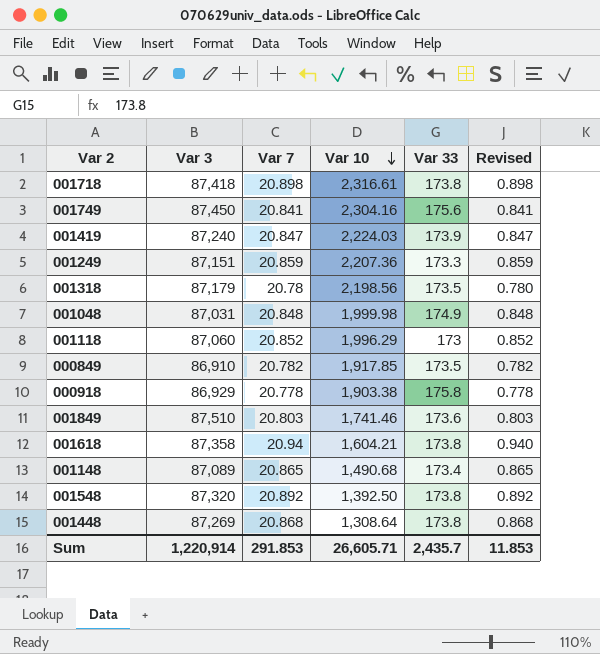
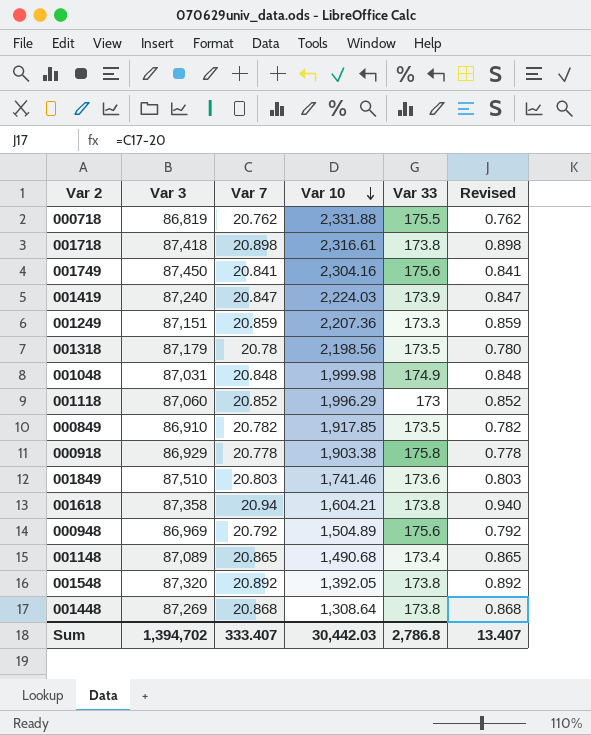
row 000718: none -> 86,819 | 20.762 | 2,331.88 | 175.5 | 0.762
row 000948: none -> 86,969 | 20.792 | 1,504.89 | 175.6 | 0.792
001548 | Var 10: 1,392.50 -> 1,392.05
Sum | Var 3: 1,220,914 -> 1,394,702
Sum | Var 7: 291.853 -> 333.407
Sum | Var 10: 26,605.71 -> 30,442.03
Sum | Var 33: 2,435.7 -> 2,786.8
Sum | Revised: 11.853 -> 13.407

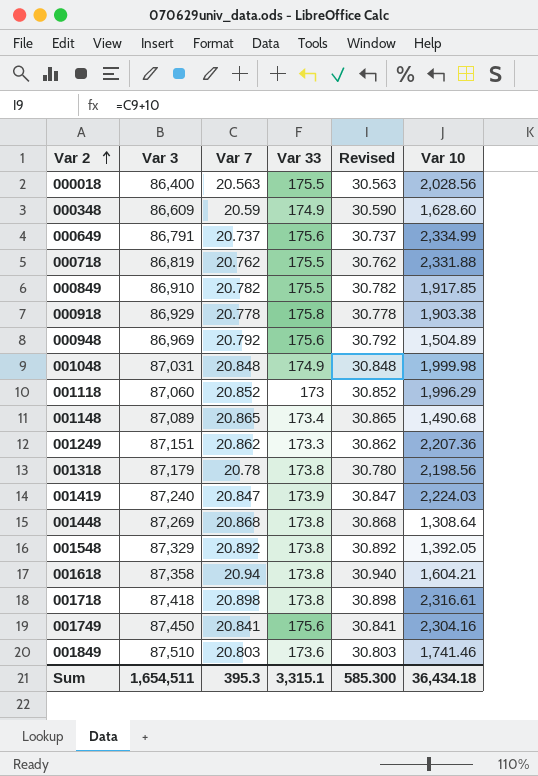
row order: Var 10 descending -> Var 2 ascending
column Revised | formula: [Var 7] - 20 -> [Var 7] + 10
column Var 10 | position: 4 -> 6
row 000018: none -> 86,400 | 20.563 | 175.5 | 30.563 | 2,028.56
row 000348: none -> 86,609 | 20.59 | 174.9 | 30.590 | 1,628.60
row 000649: none -> 86,791 | 20.737 | 175.6 | 30.737 | 2,334.99
000849 | Var 33: 173.5 -> 175.5
001249 | Var 7: 20.859 -> 20.862
001318 | Var 33: 173.5 -> 173.8
001548 | Var 3: 87,320 -> 87,329
Sum | Var 3: 1,394,702 -> 1,654,511
Sum | Var 7: 333.407 -> 395.3
Sum | Var 33: 2,786.8 -> 3,315.1
Sum | Revised: 13.407 -> 585.300
Sum | Var 10: 30,442.03 -> 36,434.18

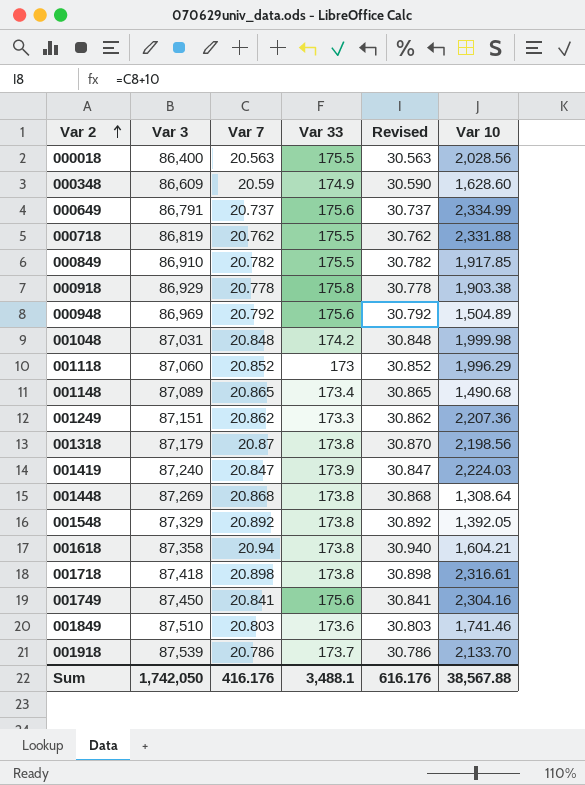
001048 | Var 33: 174.9 -> 174.2
001318 | Var 7: 20.78 -> 20.87
001318 | Revised: 30.780 -> 30.870
row 001918: none -> 87,539 | 20.786 | 173.7 | 30.786 | 2,133.70
Sum | Var 3: 1,654,511 -> 1,742,050
Sum | Var 7: 395.3 -> 416.176
Sum | Var 33: 3,315.1 -> 3,488.1
Sum | Revised: 585.300 -> 616.176
Sum | Var 10: 36,434.18 -> 38,567.88

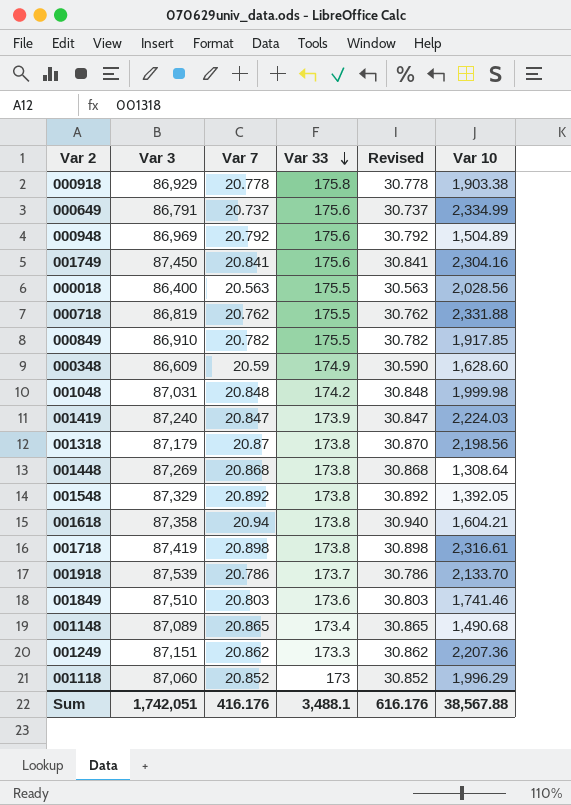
row order: Var 2 ascending -> Var 33 descending
001718 | Var 3: 87,418 -> 87,419
Sum | Var 3: 1,742,050 -> 1,742,051

